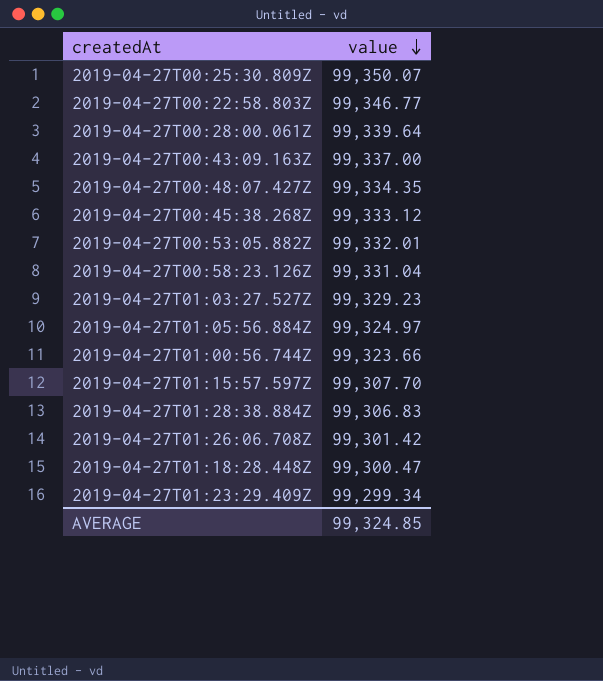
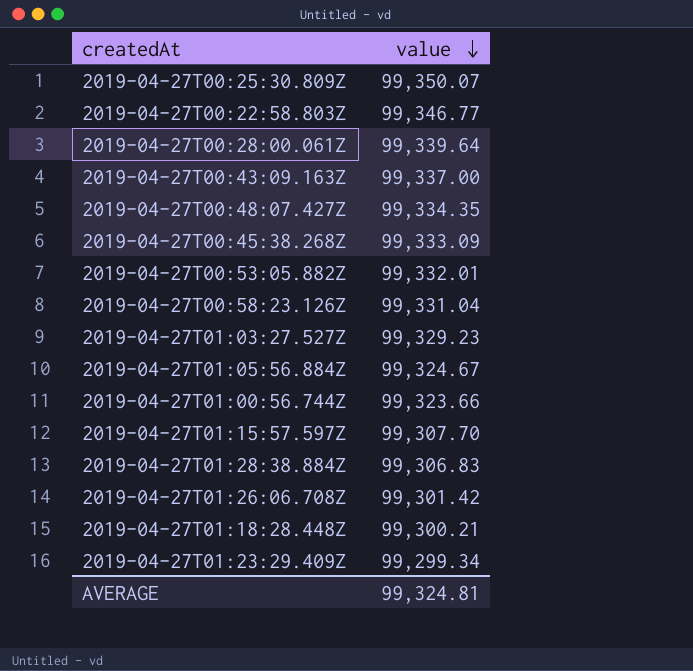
2019-04-27T00:45:38.268Z | value: 99,333.12 -> 99,333.09
2019-04-27T01:05:56.884Z | value: 99,324.97 -> 99,324.67
2019-04-27T01:18:28.448Z | value: 99,300.47 -> 99,300.21
AVERAGE | value: 99,324.85 -> 99,324.81

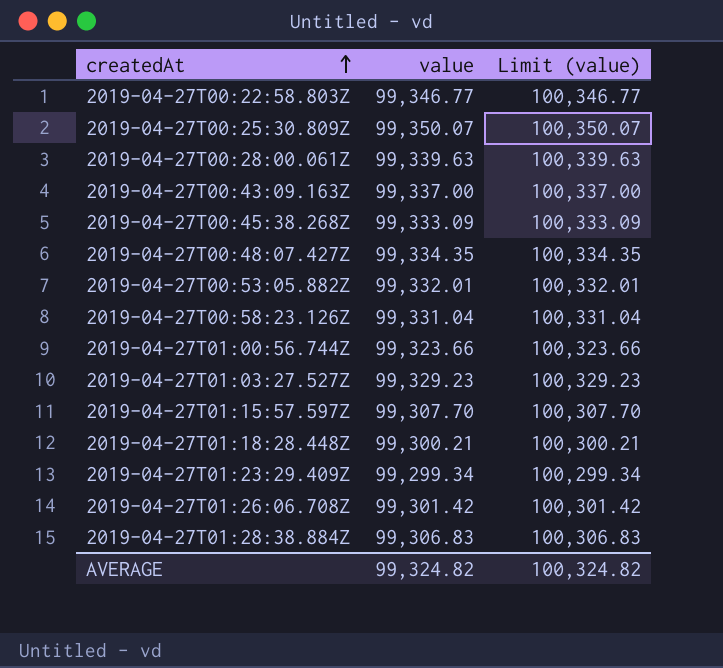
row order: value descending -> createdAt ascending
column Limit (value) | formula: none -> [value] + 1000
row 2019-04-27T01:05:56.884Z: 99,324.67 -> none
2019-04-27T00:28:00.061Z | value: 99,339.64 -> 99,339.63
AVERAGE | value: 99,324.81 -> 99,324.82

